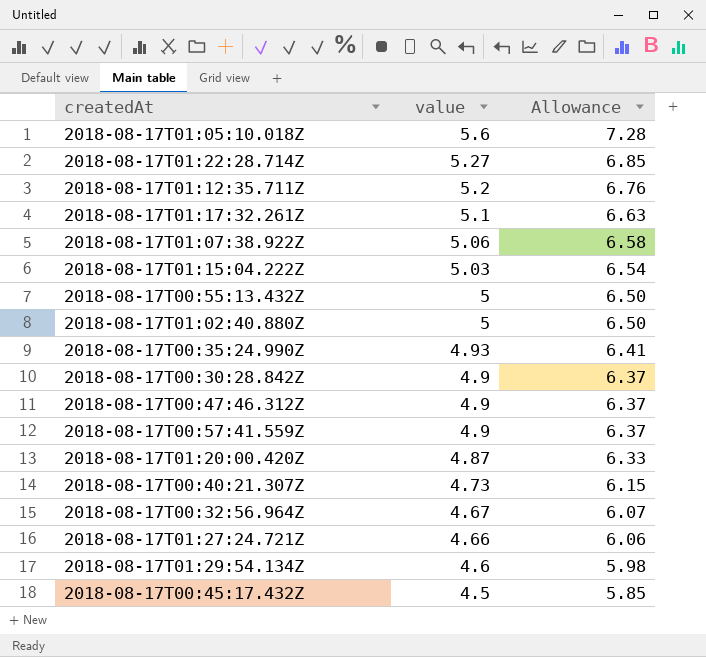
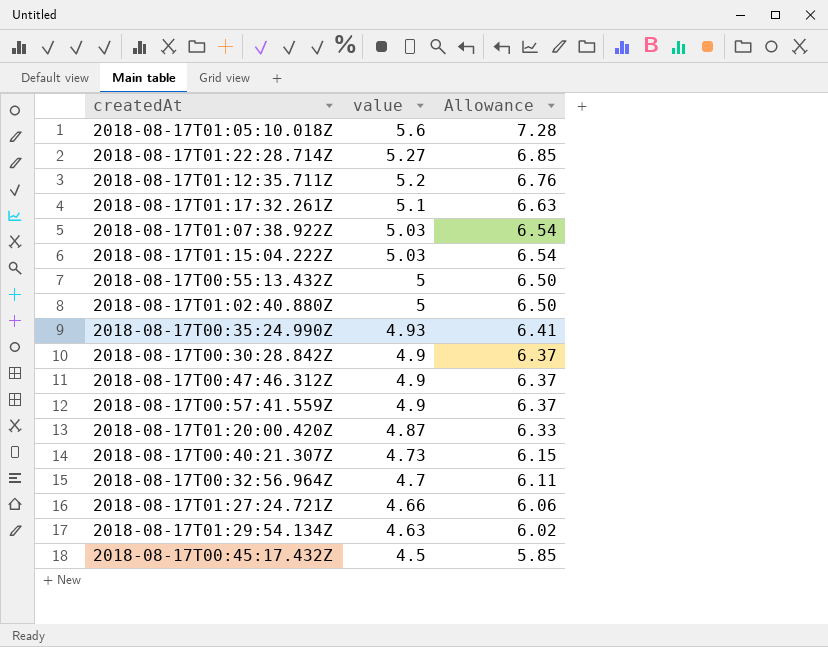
2018-08-17T01:07:38.922Z | value: 5.06 -> 5.03
2018-08-17T01:07:38.922Z | Allowance: 6.58 -> 6.54
2018-08-17T00:32:56.964Z | value: 4.67 -> 4.7
2018-08-17T00:32:56.964Z | Allowance: 6.07 -> 6.11
2018-08-17T01:29:54.134Z | value: 4.6 -> 4.63
2018-08-17T01:29:54.134Z | Allowance: 5.98 -> 6.02

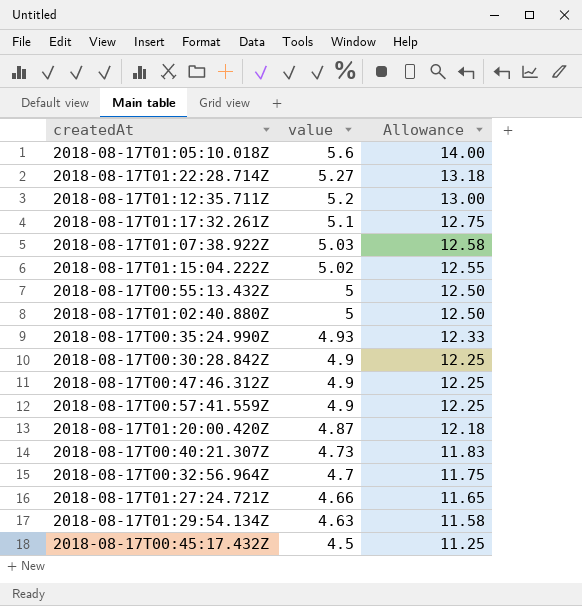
column Allowance | formula: [value] * 1.3 -> [value] * 2.5
2018-08-17T01:15:04.222Z | value: 5.03 -> 5.02

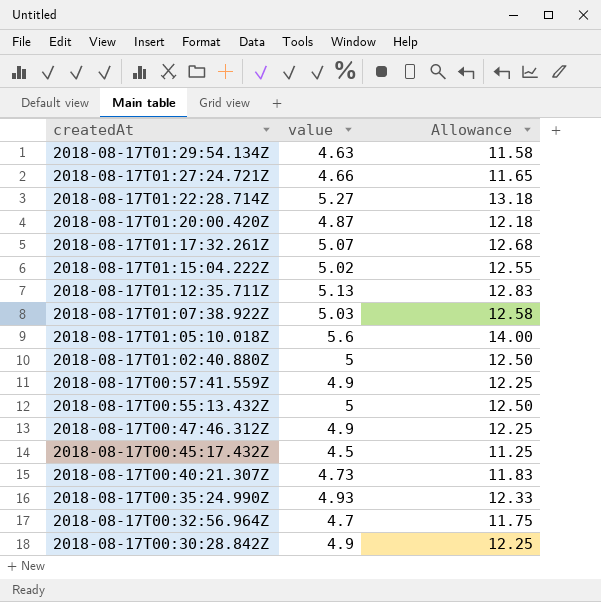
row order: value descending -> createdAt descending
2018-08-17T01:17:32.261Z | value: 5.1 -> 5.07
2018-08-17T01:17:32.261Z | Allowance: 12.75 -> 12.68
2018-08-17T01:12:35.711Z | value: 5.2 -> 5.13
2018-08-17T01:12:35.711Z | Allowance: 13.00 -> 12.83

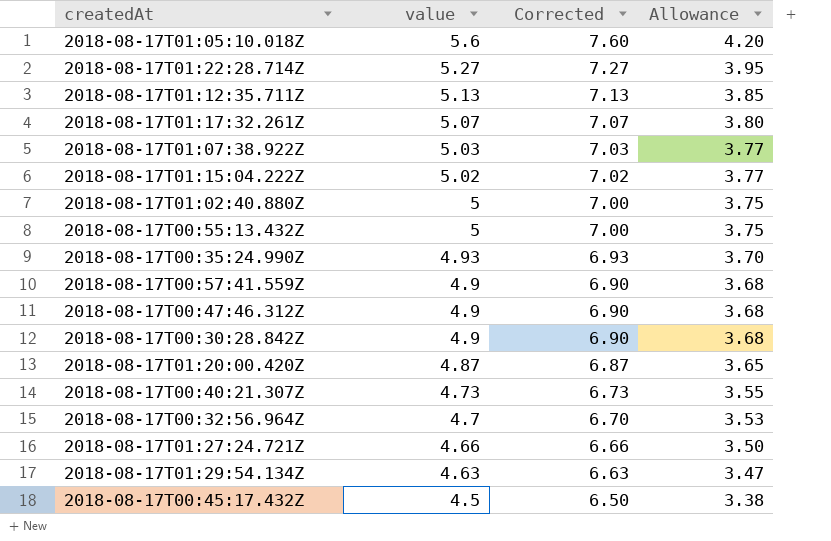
row order: createdAt descending -> value descending
column Corrected | formula: none -> [value] + 2
column Allowance | formula: [value] * 2.5 -> [value] * 0.75

